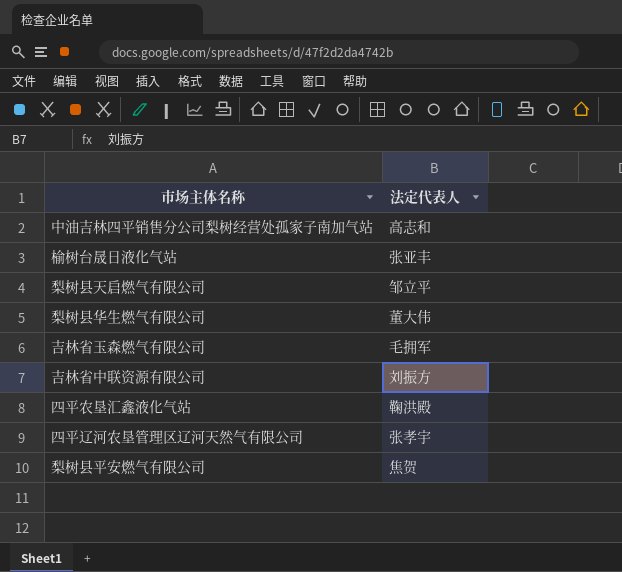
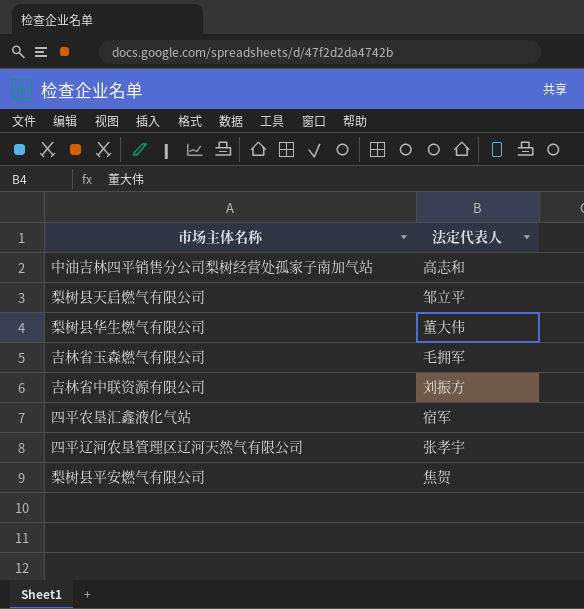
row 榆树台晟日液化气站: 张亚丰 -> none
四平农垦汇鑫液化气站 | 法定代表人: 鞠洪殿 -> 宿军

